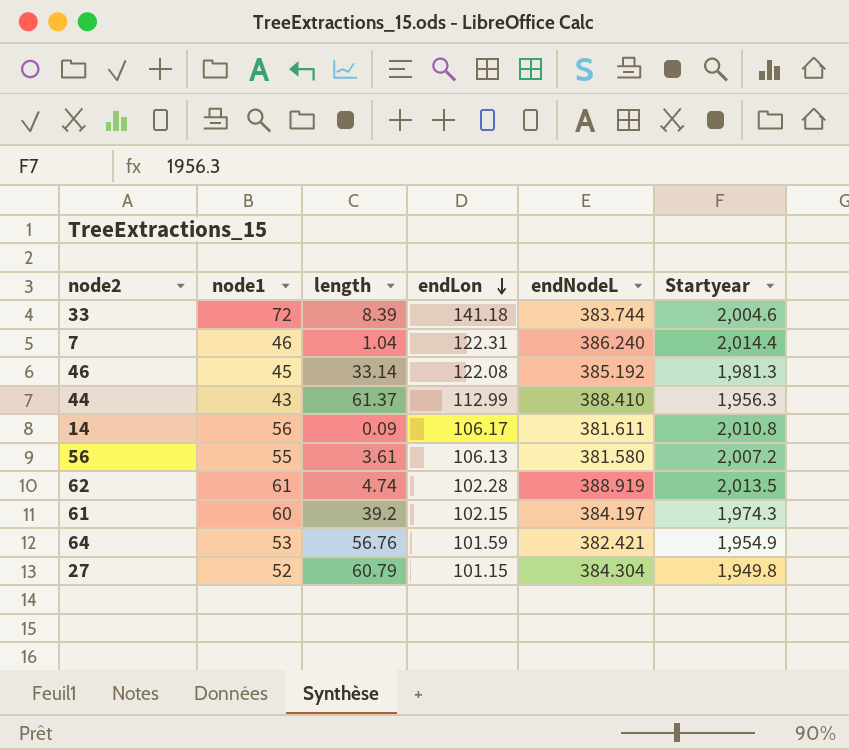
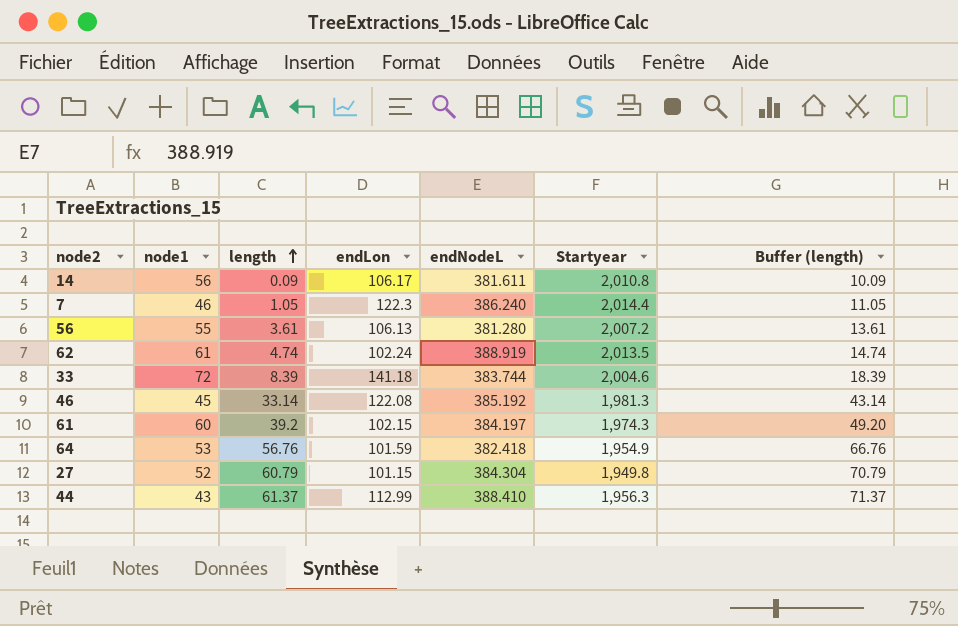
row order: endLon descending -> length ascending
column Buffer (length) | formula: none -> [length] + 10
7 | length: 1.04 -> 1.05
7 | endLon: 122.31 -> 122.3
56 | endNodeL: 381.580 -> 381.280
62 | endLon: 102.28 -> 102.24
64 | endNodeL: 382.421 -> 382.418

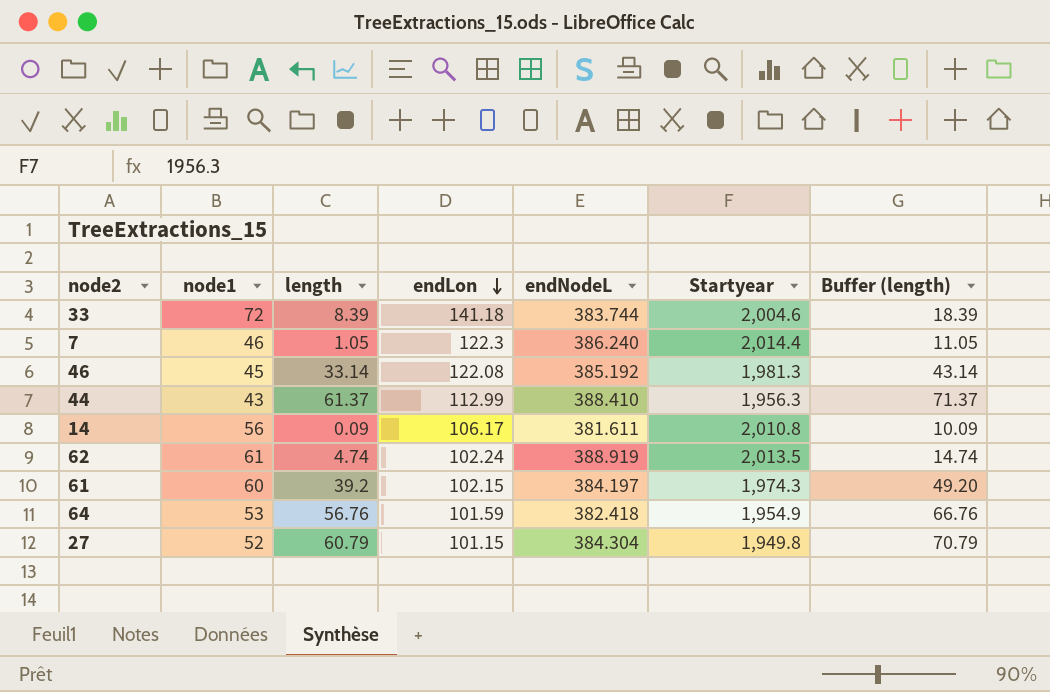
row order: length ascending -> endLon descending
row 56: 55 | 3.61 | 106.13 | 381.280 | 2,007.2 | 13.61 -> none

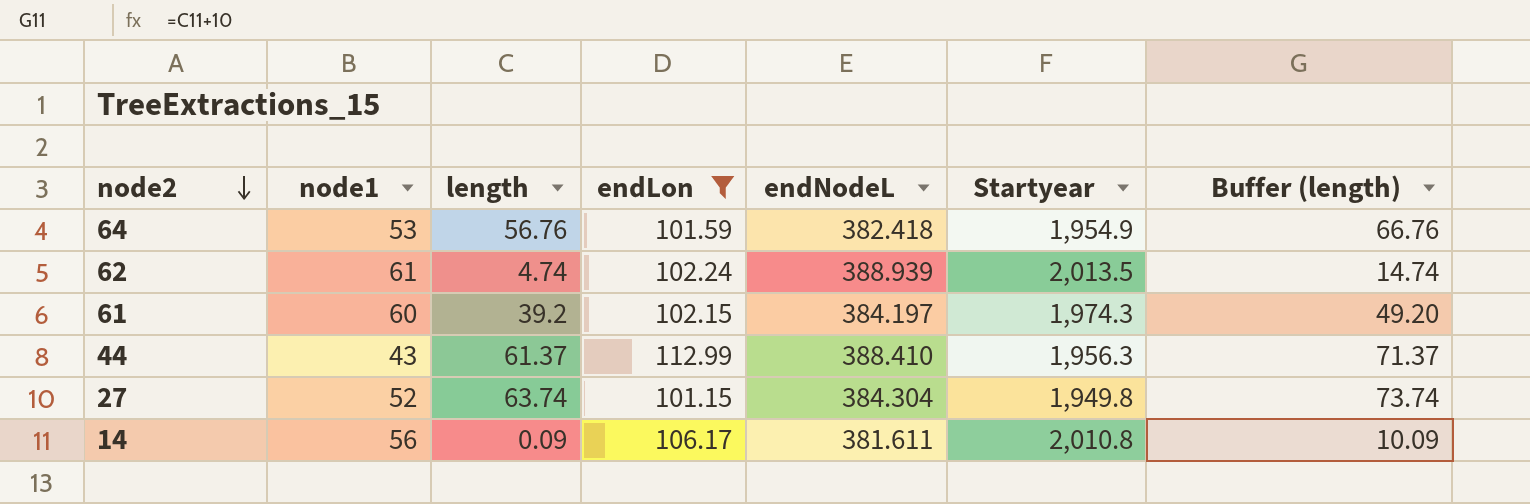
filter: none -> endLon <= 112.99
row order: endLon descending -> node2 descending
62 | endNodeL: 388.919 -> 388.939
27 | length: 60.79 -> 63.74
27 | Buffer (length): 70.79 -> 73.74

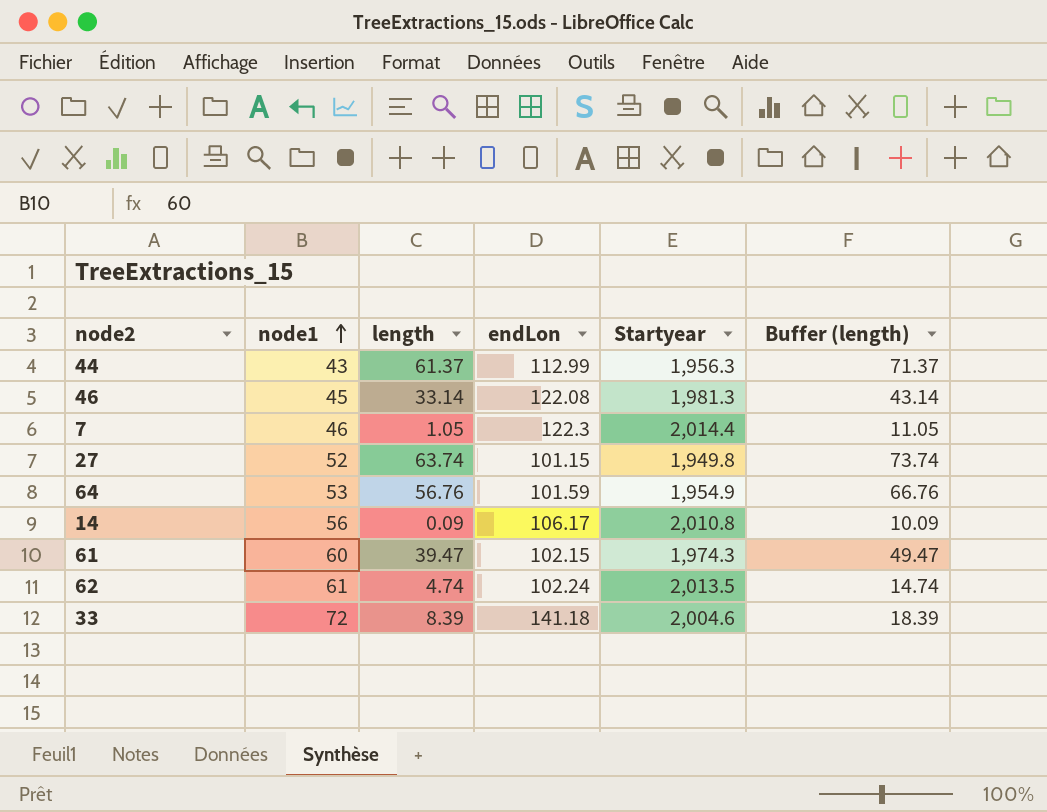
filter: endLon <= 112.99 -> none
row order: node2 descending -> node1 ascending
column endNodeL | position: 5 -> none
61 | length: 39.2 -> 39.47
61 | Buffer (length): 49.20 -> 49.47

